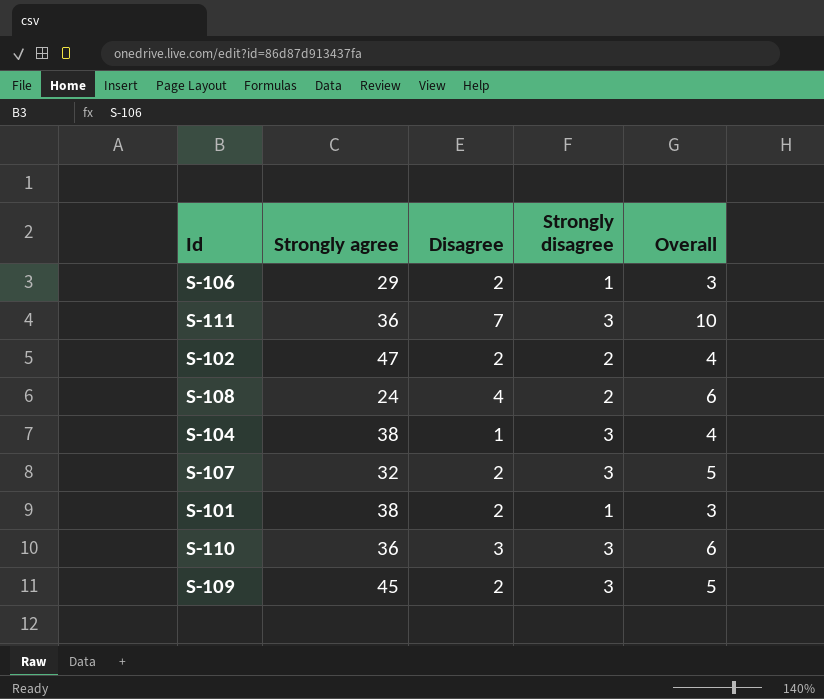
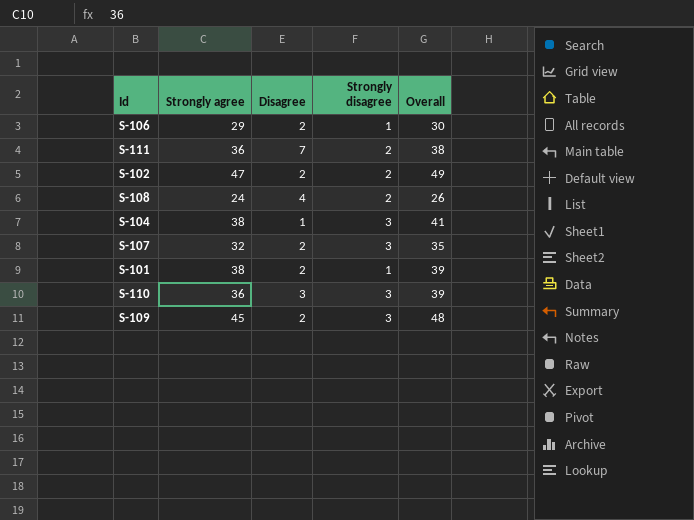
column Overall | formula: [Disagree] + [Strongly disagree] -> [Strongly agree] + [Strongly disagree]
S-111 | Strongly disagree: 3 -> 2

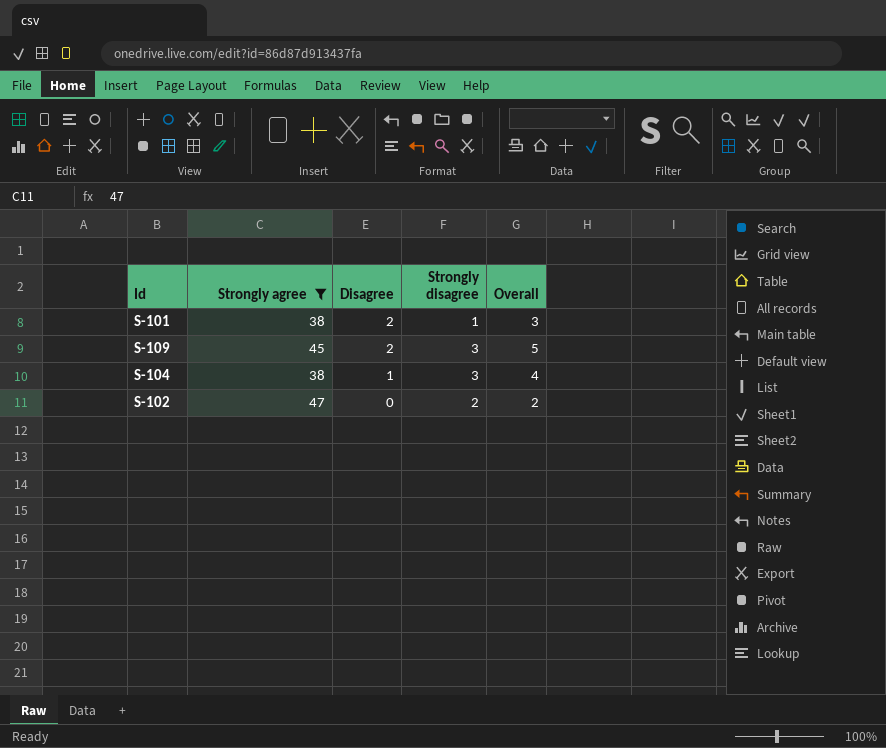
filter: none -> Strongly agree >= 38
row order: none -> Disagree descending
column Overall | formula: [Strongly agree] + [Strongly disagree] -> [Disagree] + [Strongly disagree]
S-102 | Disagree: 2 -> 0

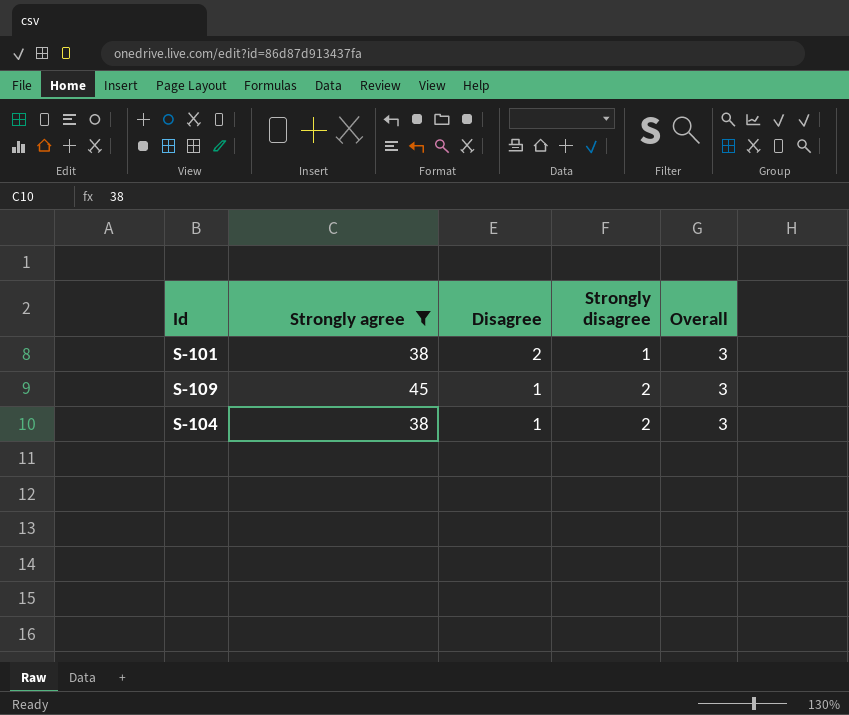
row S-102: 47 | 0 | 2 | 2 -> none
S-109 | Disagree: 2 -> 1
S-109 | Strongly disagree: 3 -> 2
S-109 | Overall: 5 -> 3
S-104 | Strongly disagree: 3 -> 2
S-104 | Overall: 4 -> 3

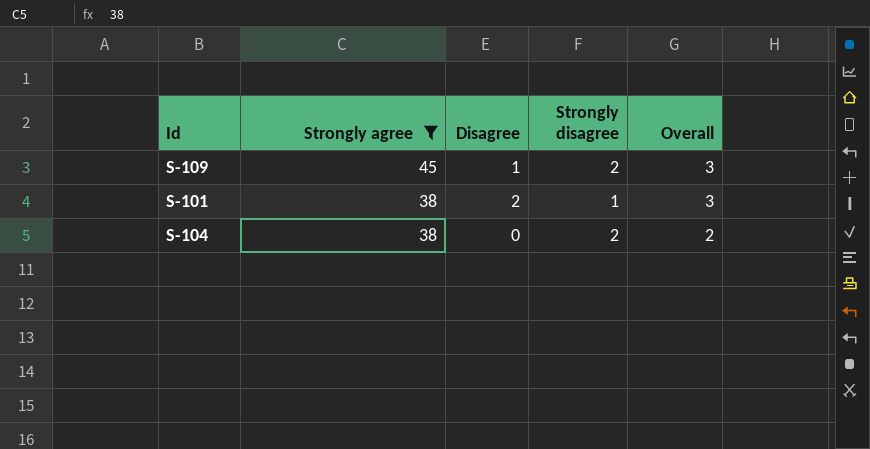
row order: Disagree descending -> Strongly agree descending
S-104 | Disagree: 1 -> 0
S-104 | Overall: 3 -> 2

